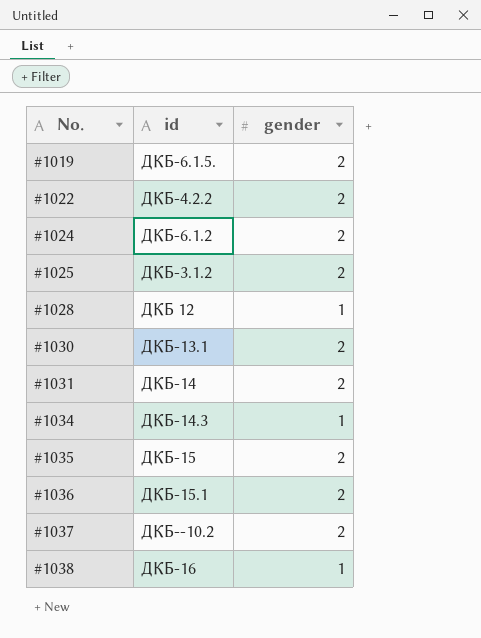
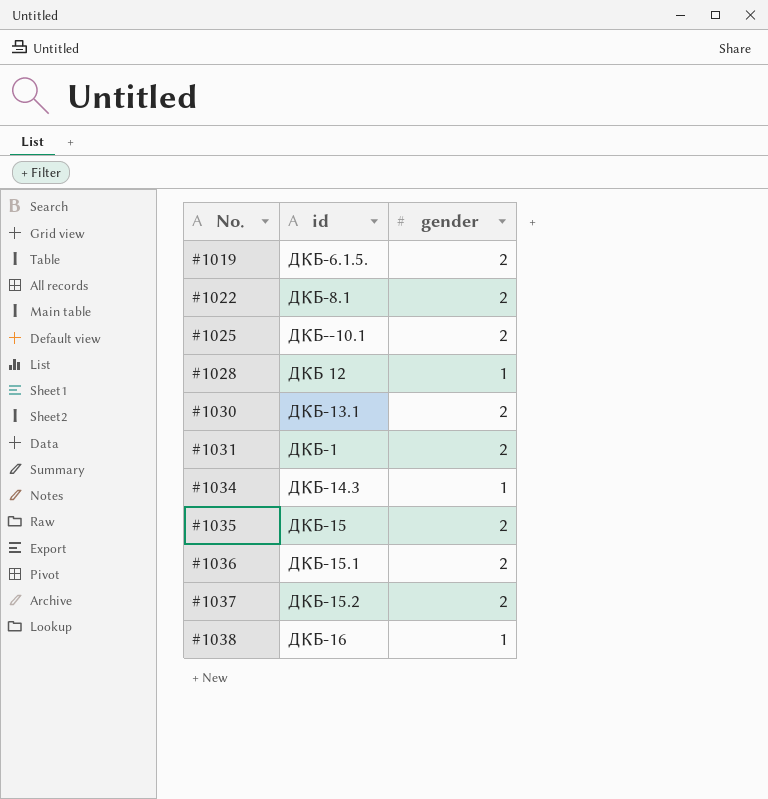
row #1024: ДКБ-6.1.2 | 2 -> none
#1022 | id: ДКБ-4.2.2 -> ДКБ-8.1
#1025 | id: ДКБ-3.1.2 -> ДКБ--10.1
#1031 | id: ДКБ-14 -> ДКБ-1
#1037 | id: ДКБ--10.2 -> ДКБ-15.2

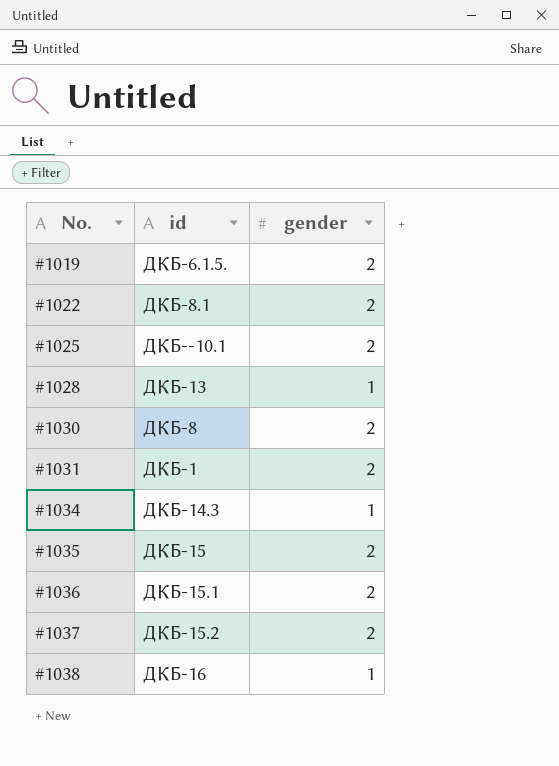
#1028 | id: ДКБ 12 -> ДКБ-13
#1030 | id: ДКБ-13.1 -> ДКБ-8

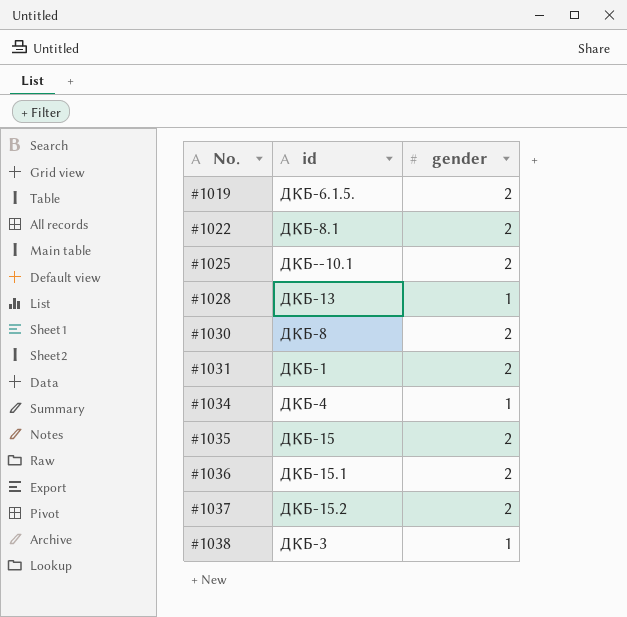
#1034 | id: ДКБ-14.3 -> ДКБ-4
#1038 | id: ДКБ-16 -> ДКБ-3

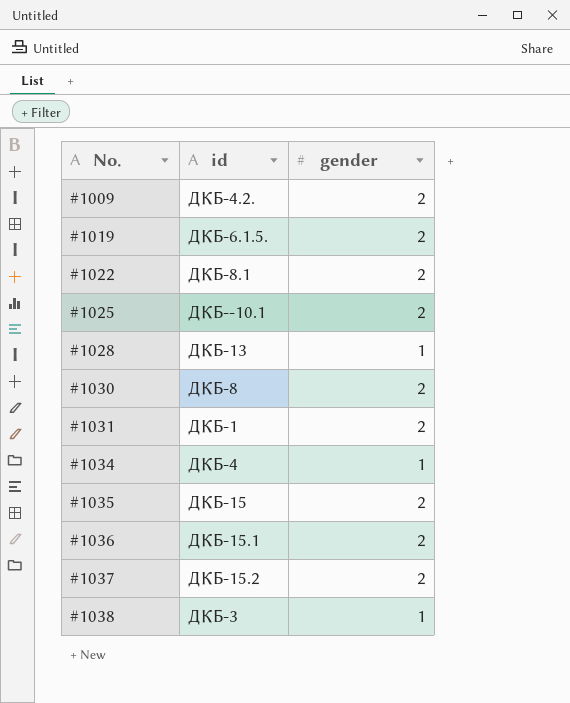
row #1009: none -> ДКБ-4.2. | 2

